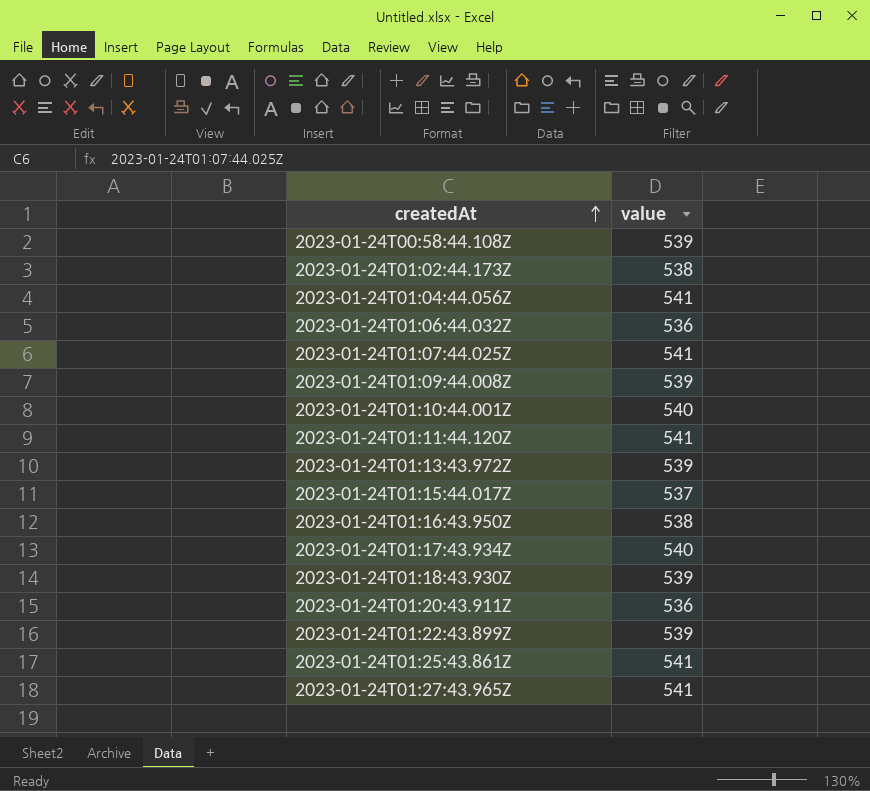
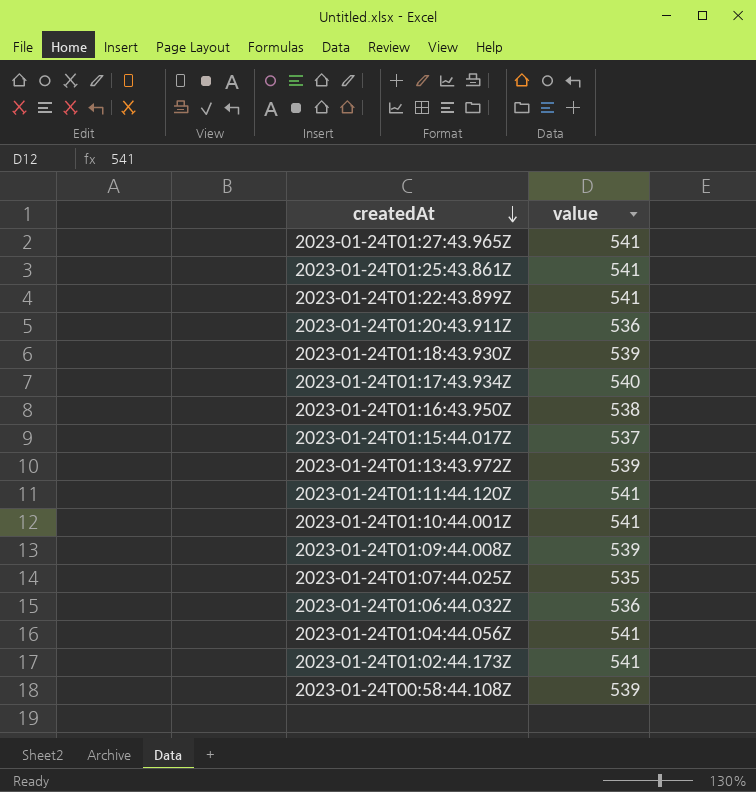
row order: createdAt ascending -> createdAt descending
2023-01-24T01:22:43.899Z | value: 539 -> 541
2023-01-24T01:10:44.001Z | value: 540 -> 541
2023-01-24T01:07:44.025Z | value: 541 -> 535
2023-01-24T01:02:44.173Z | value: 538 -> 541

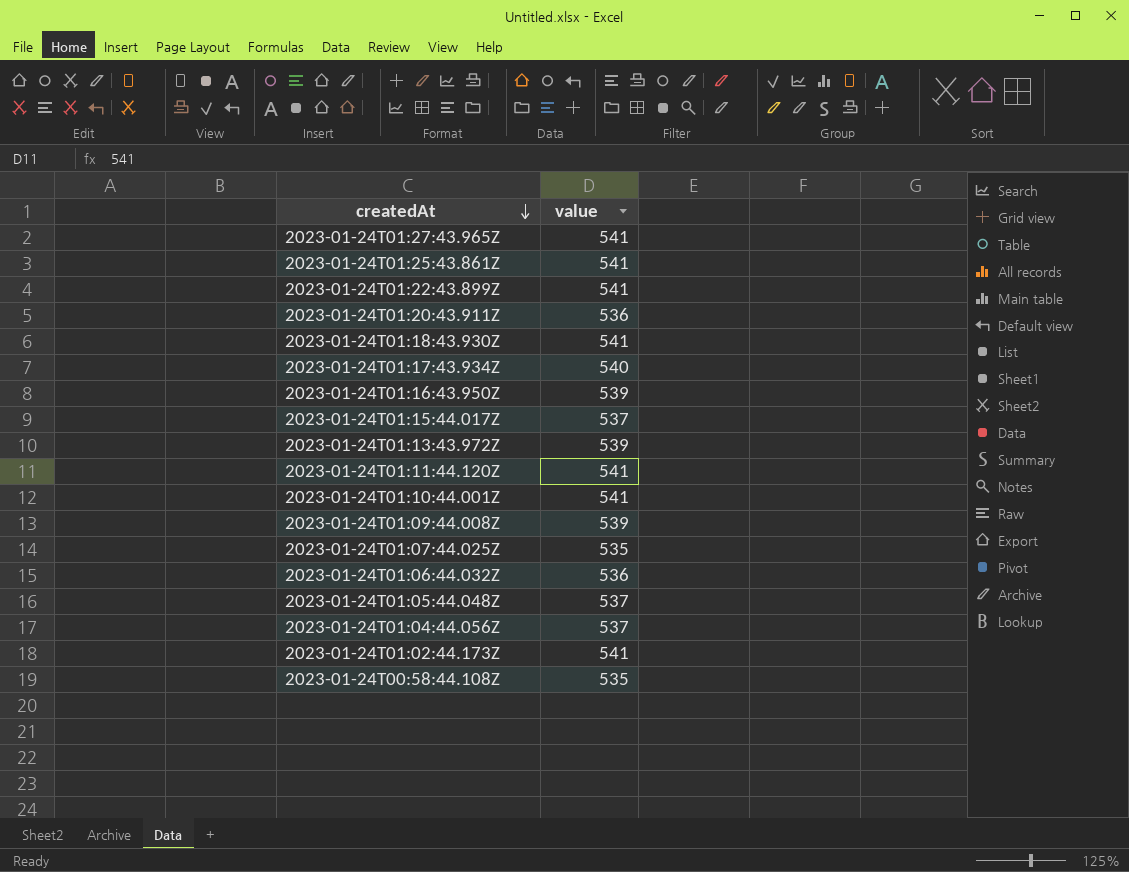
2023-01-24T01:18:43.930Z | value: 539 -> 541
2023-01-24T01:16:43.950Z | value: 538 -> 539
row 2023-01-24T01:05:44.048Z: none -> 537
2023-01-24T01:04:44.056Z | value: 541 -> 537
2023-01-24T00:58:44.108Z | value: 539 -> 535

